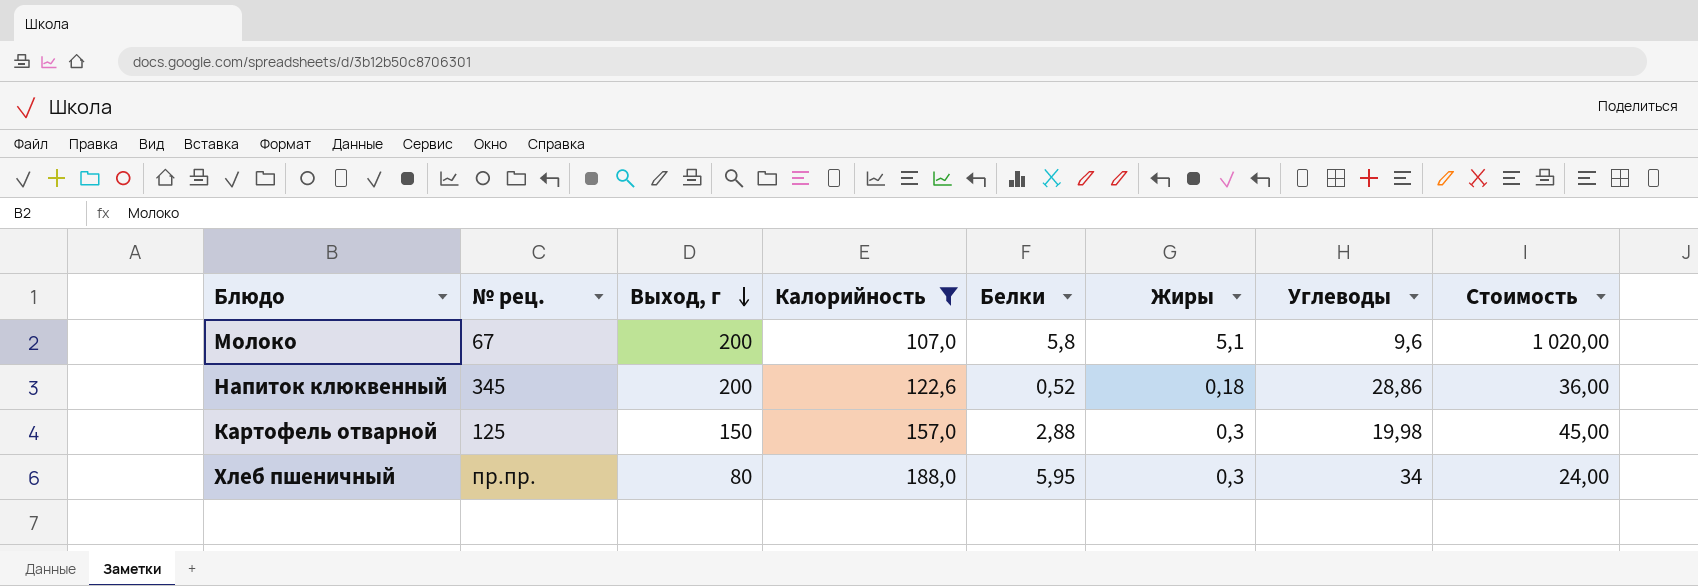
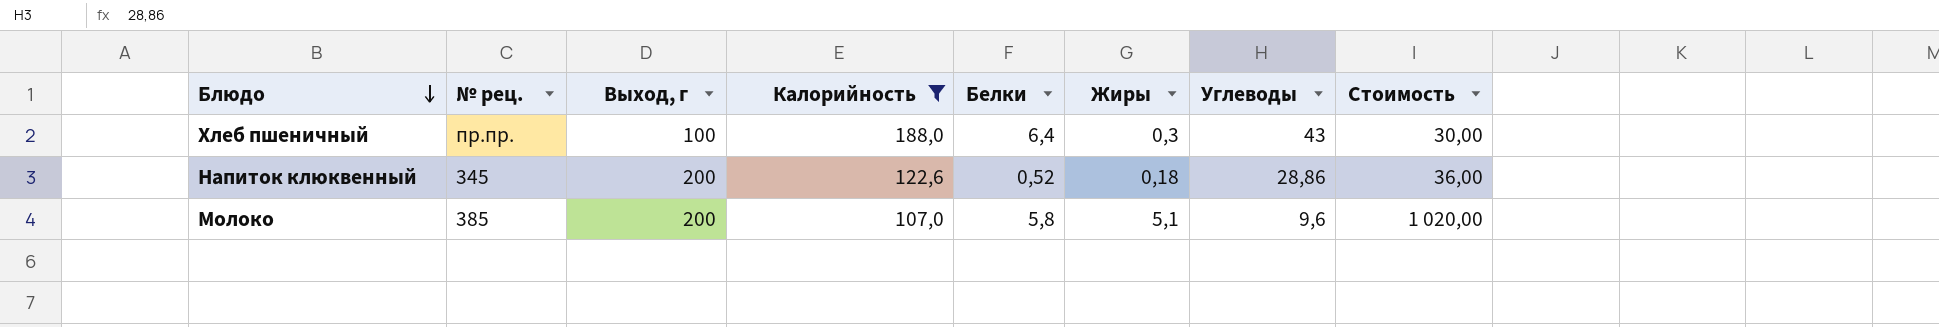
row order: Выход, г descending -> Блюдо descending
row Картофель отварной: 125 | 150 | 157,0 | 2,88 | 0,3 | 19,98 | 45,00 -> none
Хлеб пшеничный | Выход, г: 80 -> 100
Хлеб пшеничный | Белки: 5,95 -> 6,4
Хлеб пшеничный | Углеводы: 34 -> 43
Хлеб пшеничный | Стоимость: 24,00 -> 30,00
Молоко | № рец.: 67 -> 385

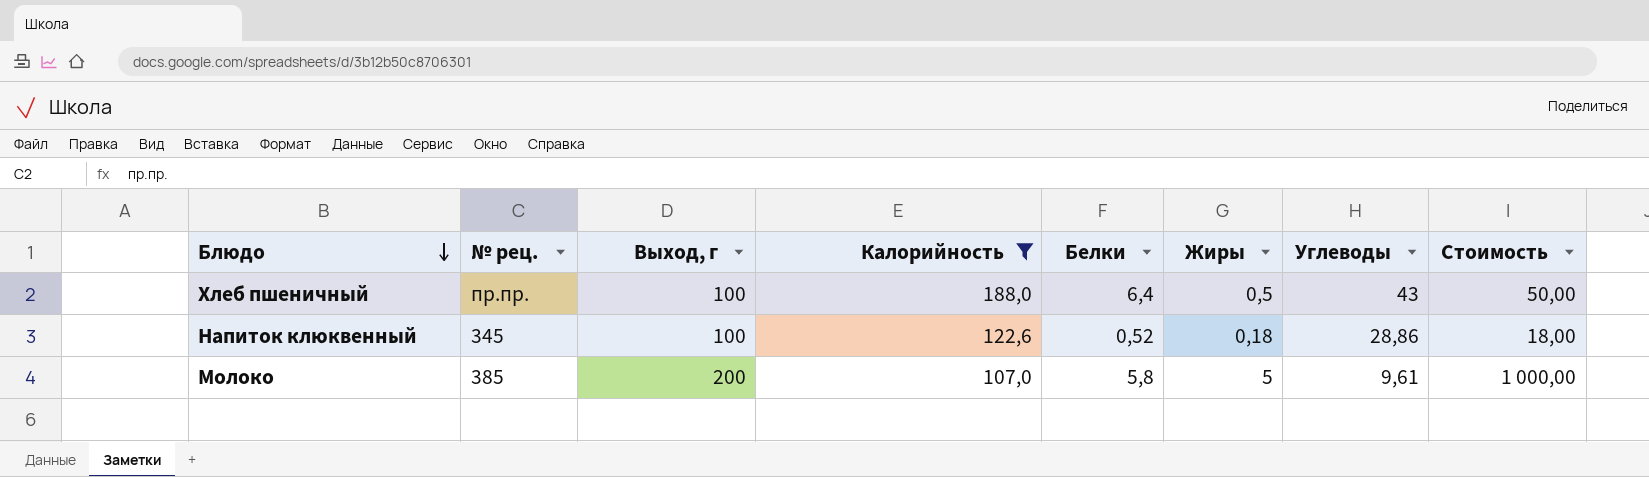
Хлеб пшеничный | Жиры: 0,3 -> 0,5
Хлеб пшеничный | Стоимость: 30,00 -> 50,00
Напиток клюквенный | Выход, г: 200 -> 100
Напиток клюквенный | Стоимость: 36,00 -> 18,00
Молоко | Жиры: 5,1 -> 5
Молоко | Углеводы: 9,6 -> 9,61
Молоко | Стоимость: 1 020,00 -> 1 000,00

